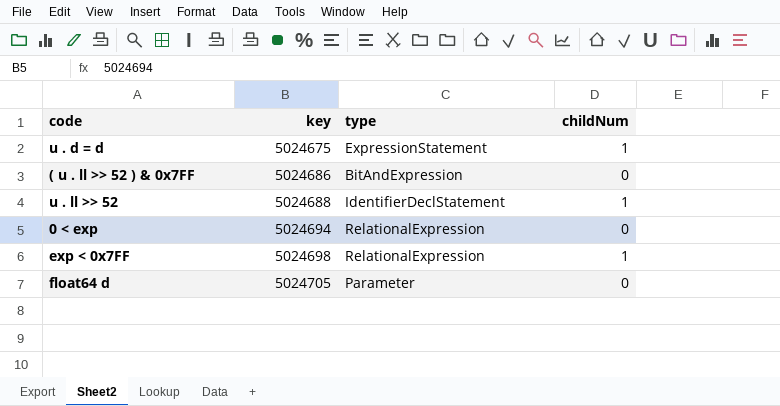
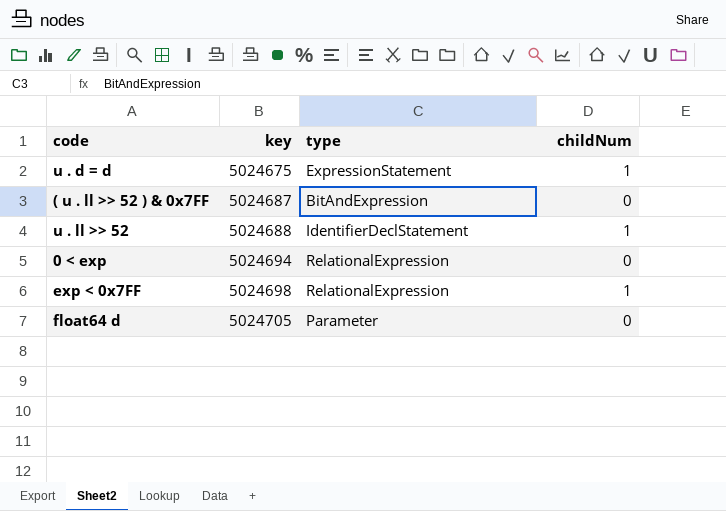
( u . ll >> 52 ) & 0x7FF | key: 5024686 -> 5024687

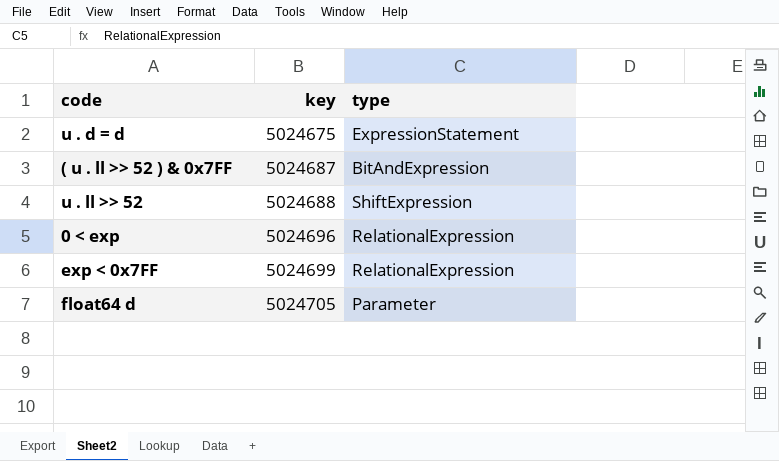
column childNum | position: 4 -> none
u . ll >> 52 | type: IdentifierDeclStatement -> ShiftExpression
0 < exp | key: 5024694 -> 5024696
exp < 0x7FF | key: 5024698 -> 5024699

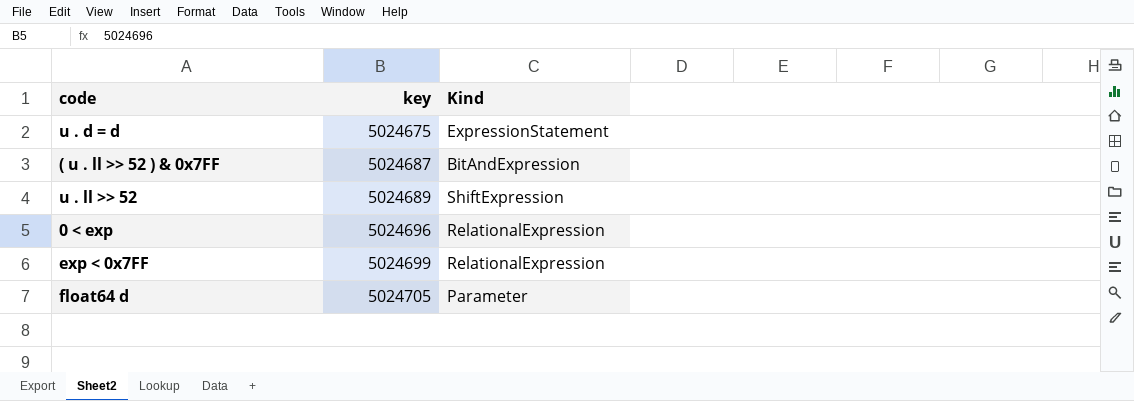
column name: type -> Kind
u . ll >> 52 | key: 5024688 -> 5024689

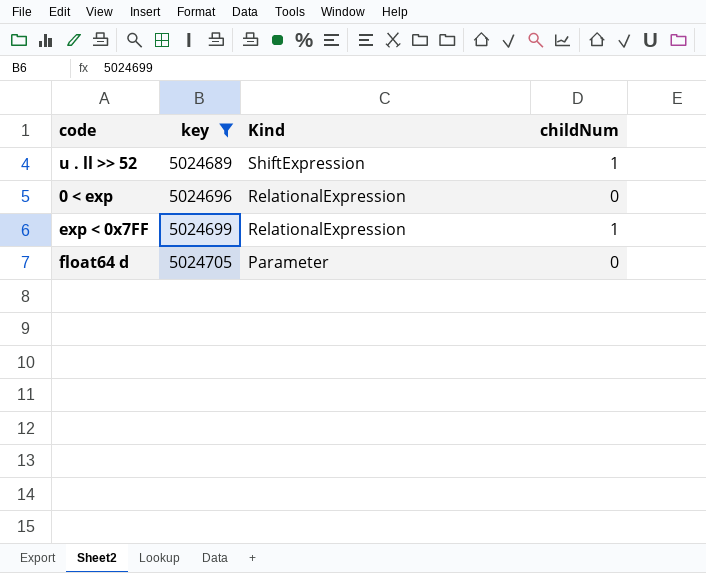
filter: none -> key >= 5024689
column childNum | position: none -> 4

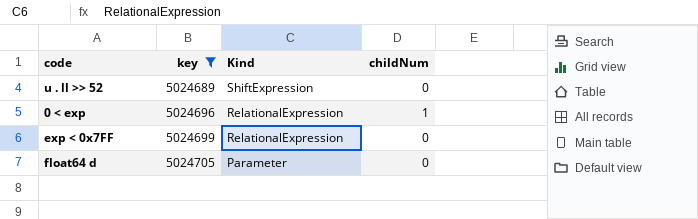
u . ll >> 52 | childNum: 1 -> 0
0 < exp | childNum: 0 -> 1
exp < 0x7FF | childNum: 1 -> 0

